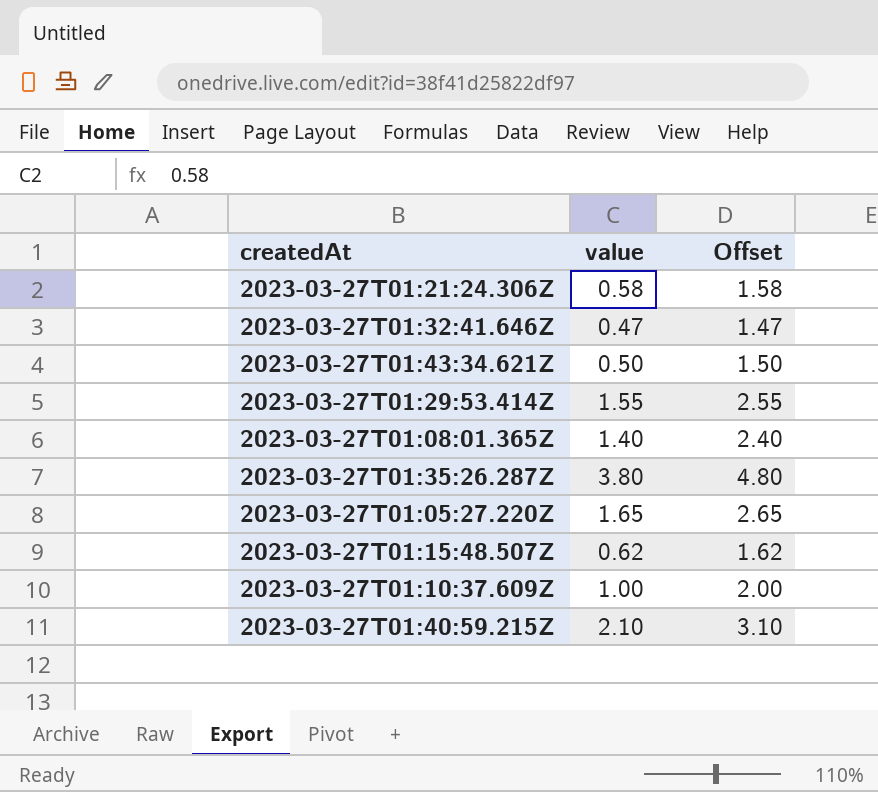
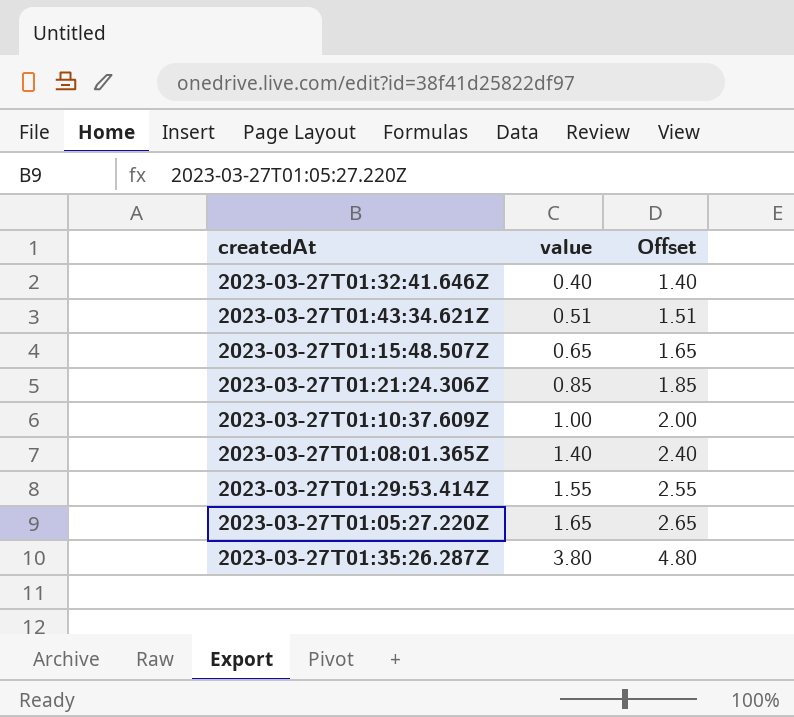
row order: none -> value ascending
row 2023-03-27T01:40:59.215Z: 2.10 | 3.10 -> none
2023-03-27T01:32:41.646Z | value: 0.47 -> 0.40
2023-03-27T01:32:41.646Z | Offset: 1.47 -> 1.40
2023-03-27T01:43:34.621Z | value: 0.50 -> 0.51
2023-03-27T01:43:34.621Z | Offset: 1.50 -> 1.51
2023-03-27T01:15:48.507Z | value: 0.62 -> 0.65
2023-03-27T01:15:48.507Z | Offset: 1.62 -> 1.65
2023-03-27T01:21:24.306Z | value: 0.58 -> 0.85
2023-03-27T01:21:24.306Z | Offset: 1.58 -> 1.85

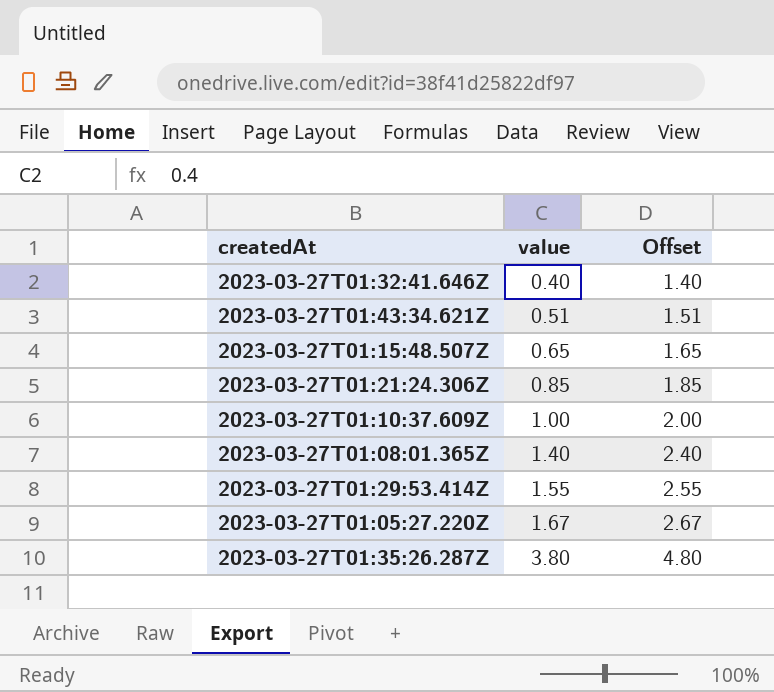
2023-03-27T01:05:27.220Z | value: 1.65 -> 1.67
2023-03-27T01:05:27.220Z | Offset: 2.65 -> 2.67

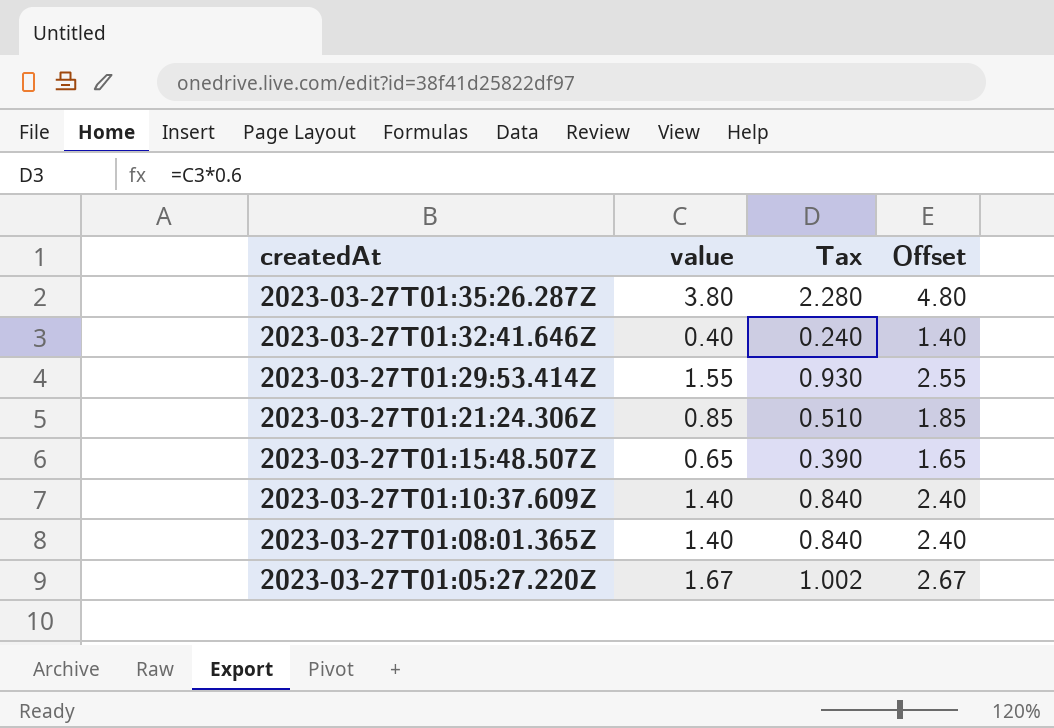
row order: value ascending -> createdAt descending
column Tax | formula: none -> [value] * 0.6
row 2023-03-27T01:43:34.621Z: 0.51 | 1.51 -> none
2023-03-27T01:10:37.609Z | value: 1.00 -> 1.40
2023-03-27T01:10:37.609Z | Offset: 2.00 -> 2.40

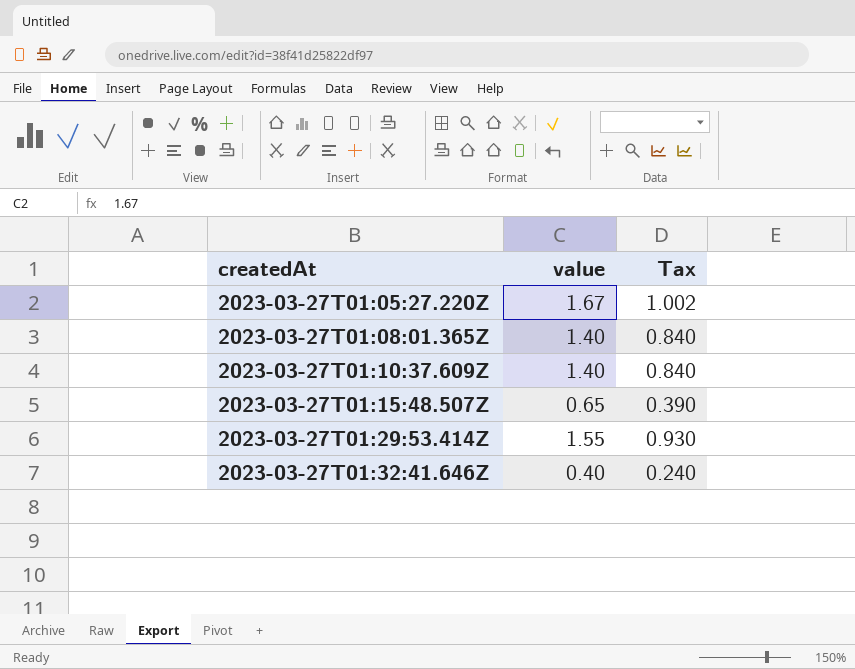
row order: createdAt descending -> createdAt ascending
column Offset | formula: [value] + 1 -> none
row 2023-03-27T01:35:26.287Z: 3.80 | 2.280 | 4.80 -> none
row 2023-03-27T01:21:24.306Z: 0.85 | 0.510 | 1.85 -> none

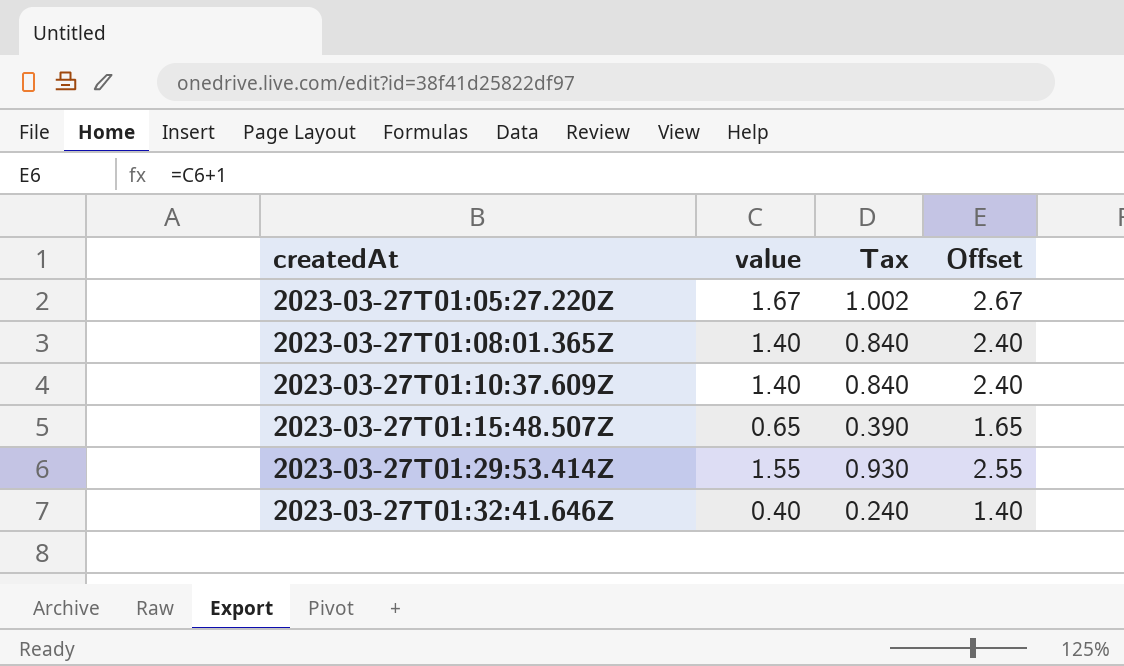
column Offset | formula: none -> [value] + 1

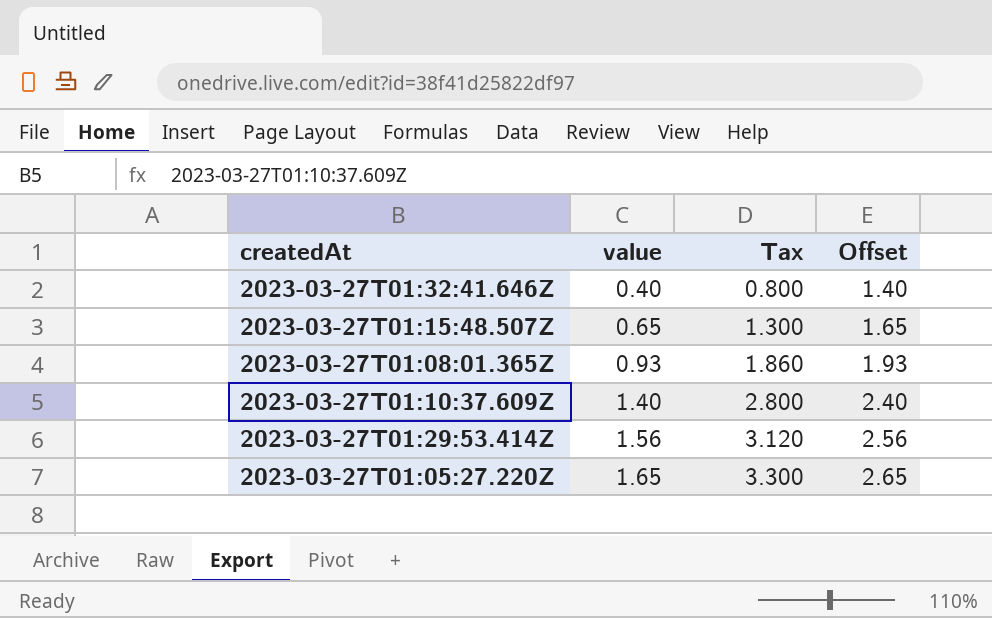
row order: createdAt ascending -> value ascending
column Tax | formula: [value] * 0.6 -> [value] * 2
2023-03-27T01:08:01.365Z | value: 1.40 -> 0.93
2023-03-27T01:08:01.365Z | Offset: 2.40 -> 1.93
2023-03-27T01:29:53.414Z | value: 1.55 -> 1.56
2023-03-27T01:29:53.414Z | Offset: 2.55 -> 2.56
2023-03-27T01:05:27.220Z | value: 1.67 -> 1.65
2023-03-27T01:05:27.220Z | Offset: 2.67 -> 2.65

